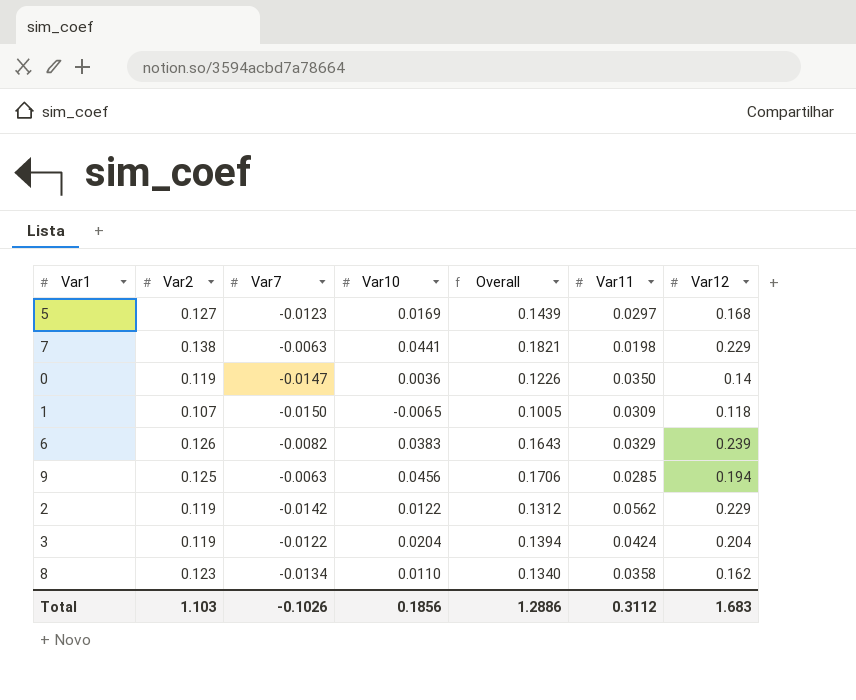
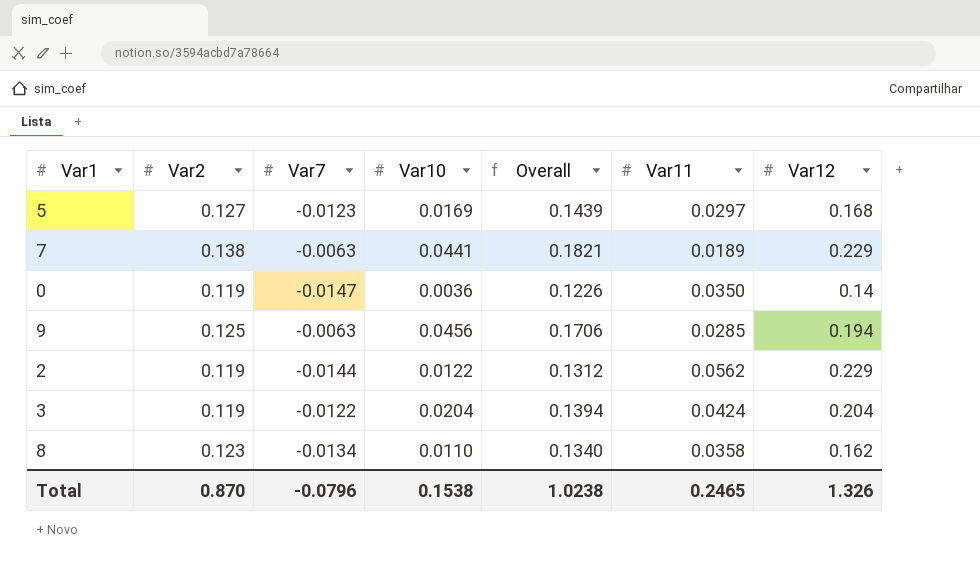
row 1: 0.107 | -0.0150 | -0.0065 | 0.1005 | 0.0309 | 0.118 -> none
row 6: 0.126 | -0.0082 | 0.0383 | 0.1643 | 0.0329 | 0.239 -> none
7 | Var11: 0.0198 -> 0.0189
2 | Var7: -0.0142 -> -0.0144
Total | Var2: 1.103 -> 0.870
Total | Var7: -0.1026 -> -0.0796
Total | Var10: 0.1856 -> 0.1538
Total | Overall: 1.2886 -> 1.0238
Total | Var11: 0.3112 -> 0.2465
Total | Var12: 1.683 -> 1.326

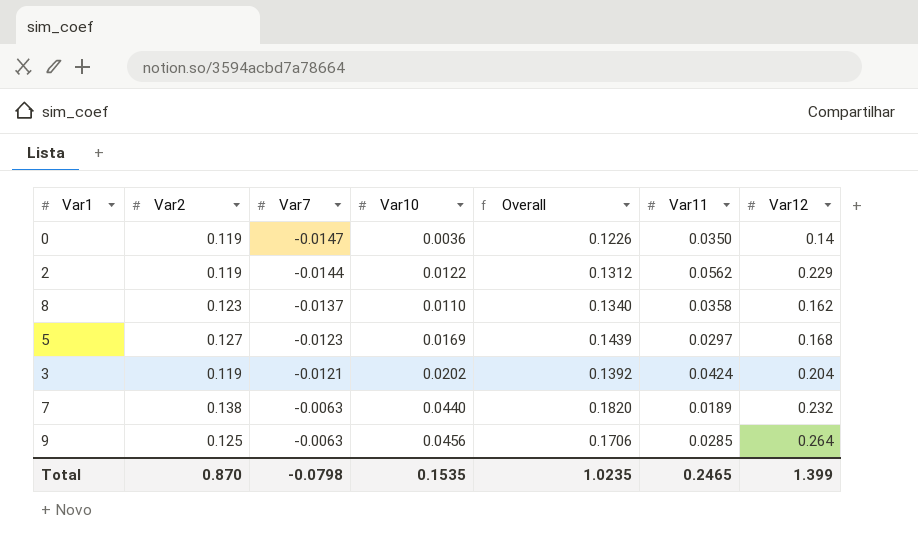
row order: none -> Var7 ascending
8 | Var7: -0.0134 -> -0.0137
3 | Var7: -0.0122 -> -0.0121
3 | Var10: 0.0204 -> 0.0202
3 | Overall: 0.1394 -> 0.1392
7 | Var10: 0.0441 -> 0.0440
7 | Overall: 0.1821 -> 0.1820
7 | Var12: 0.229 -> 0.232
9 | Var12: 0.194 -> 0.264
Total | Var7: -0.0796 -> -0.0798
Total | Var10: 0.1538 -> 0.1535
Total | Overall: 1.0238 -> 1.0235
Total | Var12: 1.326 -> 1.399

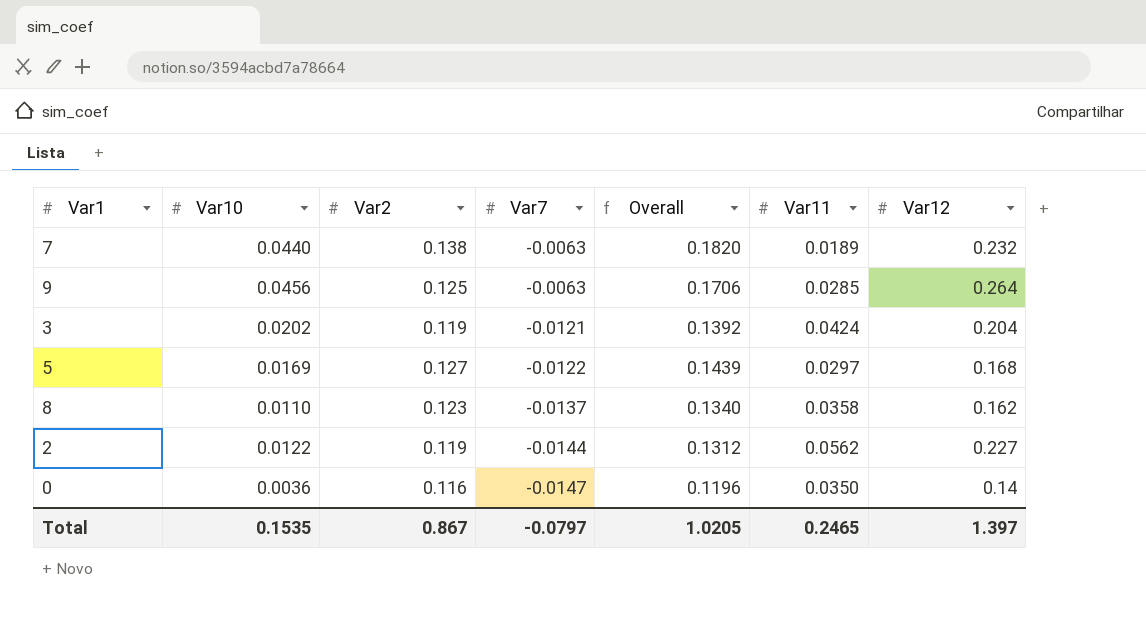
row order: Var7 ascending -> Var7 descending
column Var10 | position: 4 -> 2
5 | Var7: -0.0123 -> -0.0122
2 | Var12: 0.229 -> 0.227
0 | Var2: 0.119 -> 0.116
0 | Overall: 0.1226 -> 0.1196
Total | Var2: 0.870 -> 0.867
Total | Var7: -0.0798 -> -0.0797
Total | Overall: 1.0235 -> 1.0205
Total | Var12: 1.399 -> 1.397

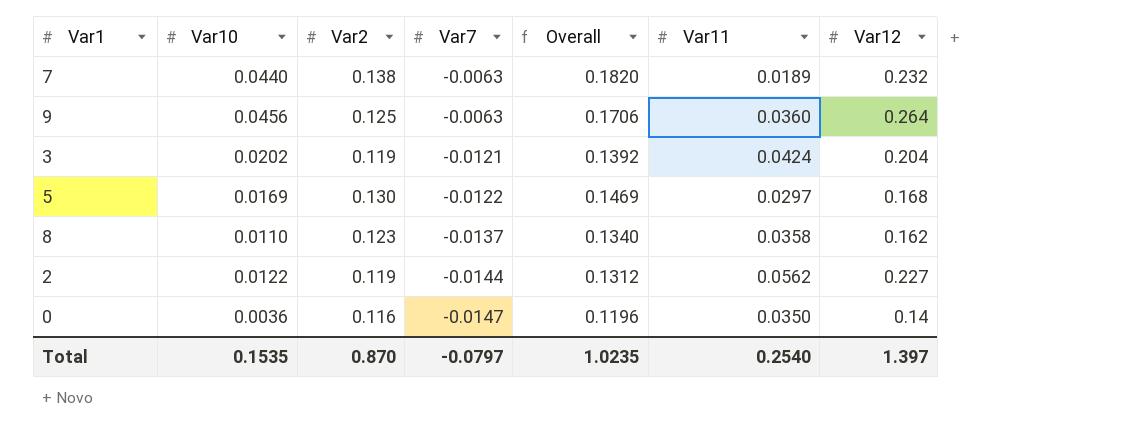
9 | Var11: 0.0285 -> 0.0360
5 | Var2: 0.127 -> 0.130
5 | Overall: 0.1439 -> 0.1469
Total | Var2: 0.867 -> 0.870
Total | Overall: 1.0205 -> 1.0235
Total | Var11: 0.2465 -> 0.2540

